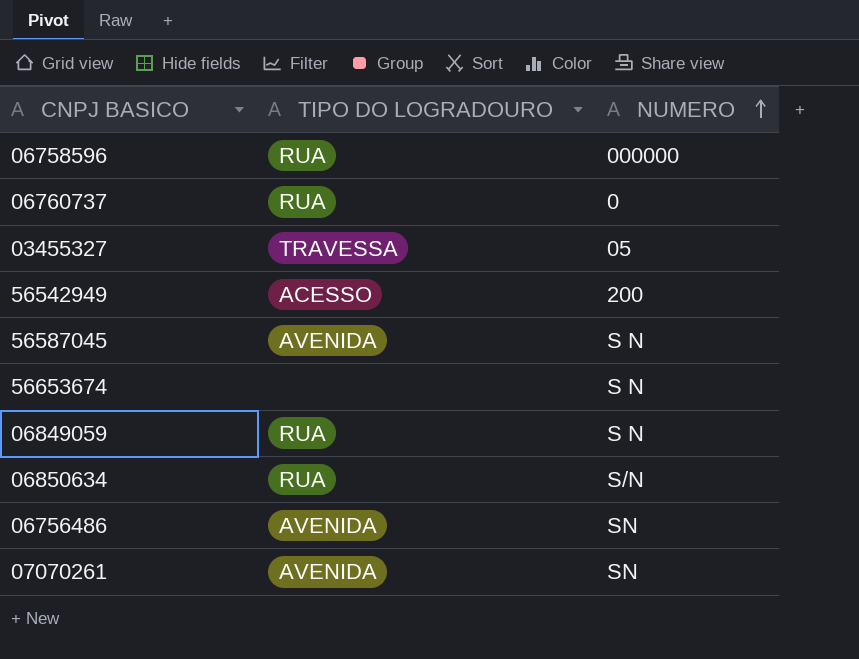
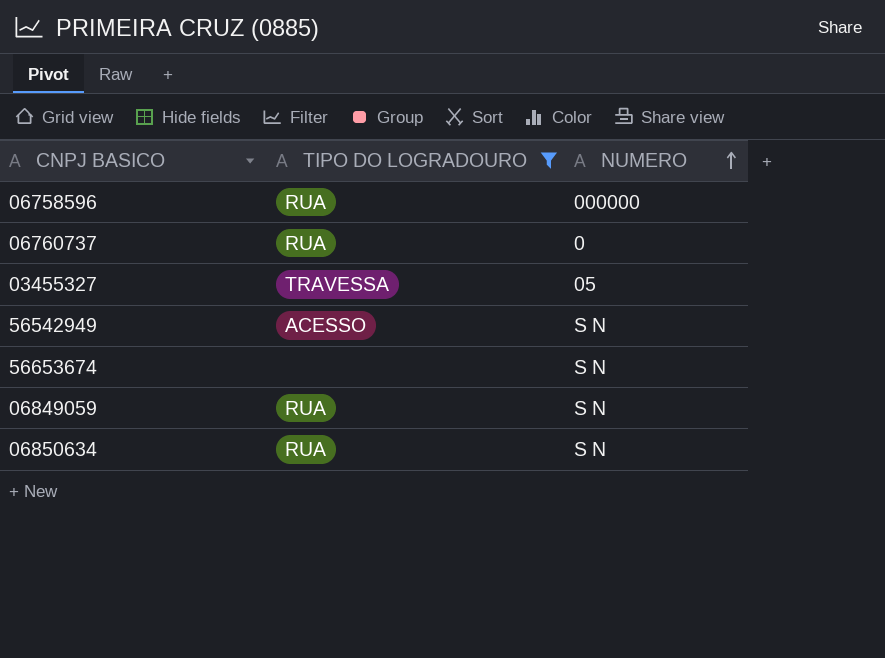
filter: none -> TIPO DO LOGRADOURO != AVENIDA
56542949 | NUMERO: 200 -> S N
06850634 | NUMERO: S/N -> S N

